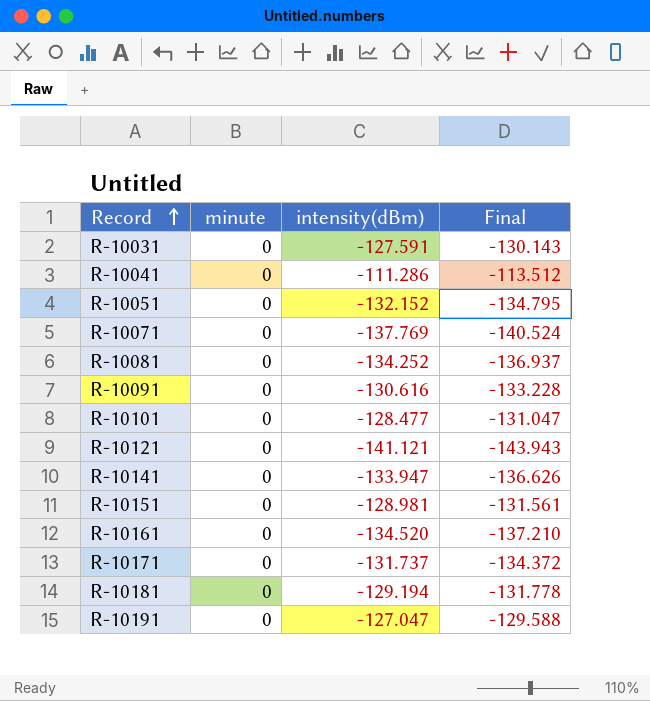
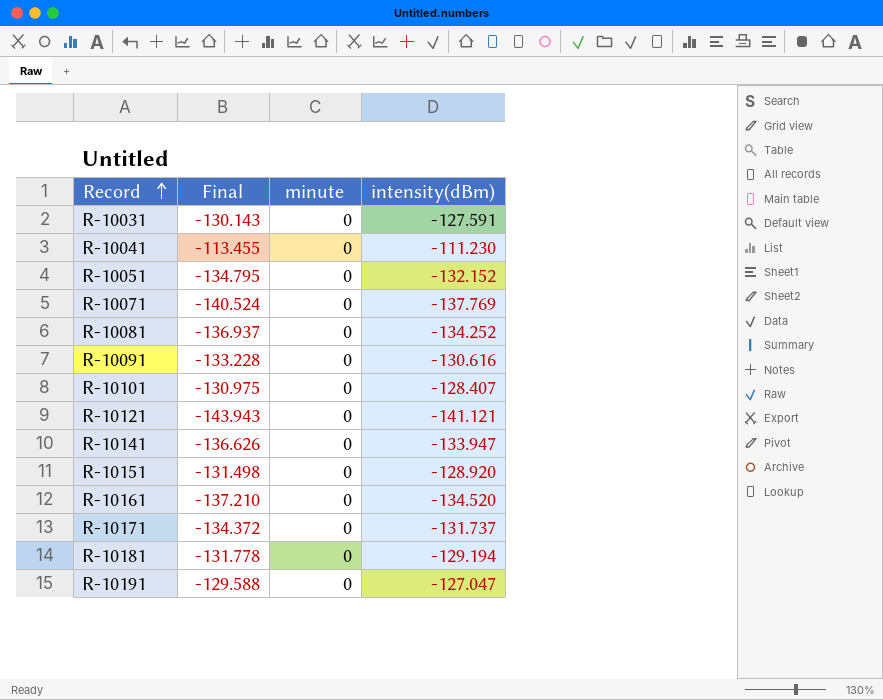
column Final | position: 4 -> 2
R-10041 | Final: -113.512 -> -113.455
R-10041 | intensity(dBm): -111.286 -> -111.230
R-10101 | Final: -131.047 -> -130.975
R-10101 | intensity(dBm): -128.477 -> -128.407
R-10151 | Final: -131.561 -> -131.498
R-10151 | intensity(dBm): -128.981 -> -128.920

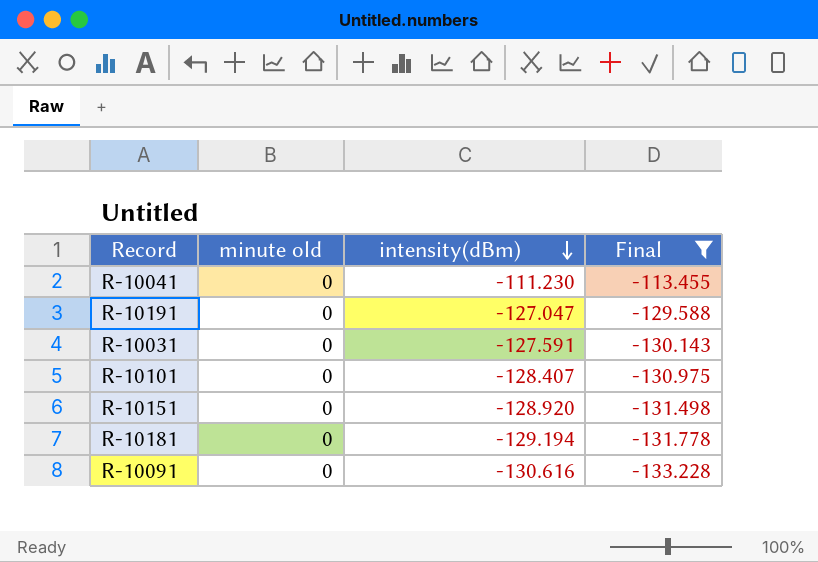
filter: none -> Final >= -133.228
row order: Record ascending -> intensity(dBm) descending
column name: minute -> minute old
column Final | position: 2 -> 4

